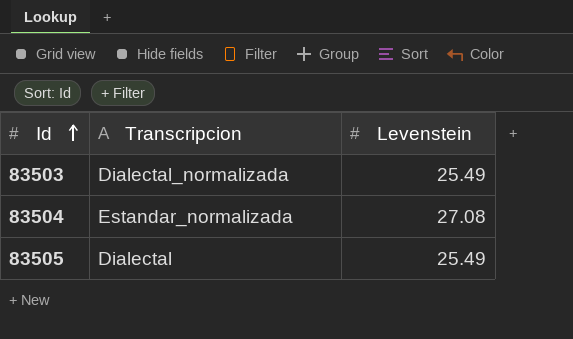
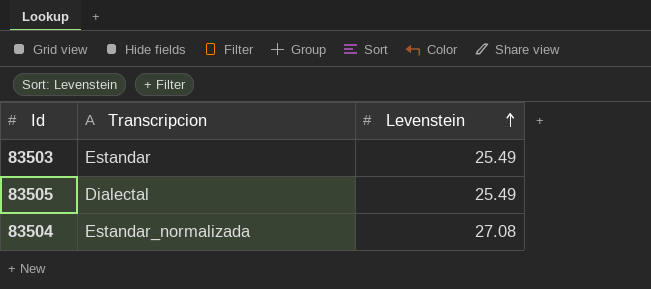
row order: Id ascending -> Levenstein ascending
83503 | Transcripcion: Dialectal_normalizada -> Estandar

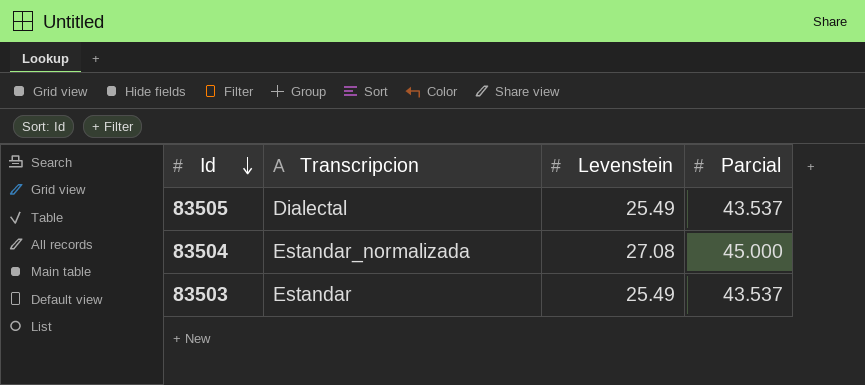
row order: Levenstein ascending -> Id descending
column Parcial | position: none -> 4

